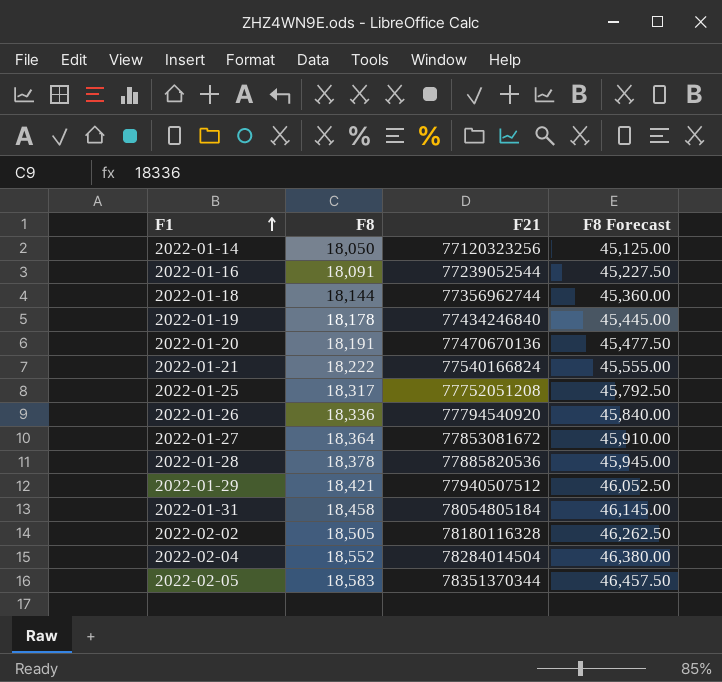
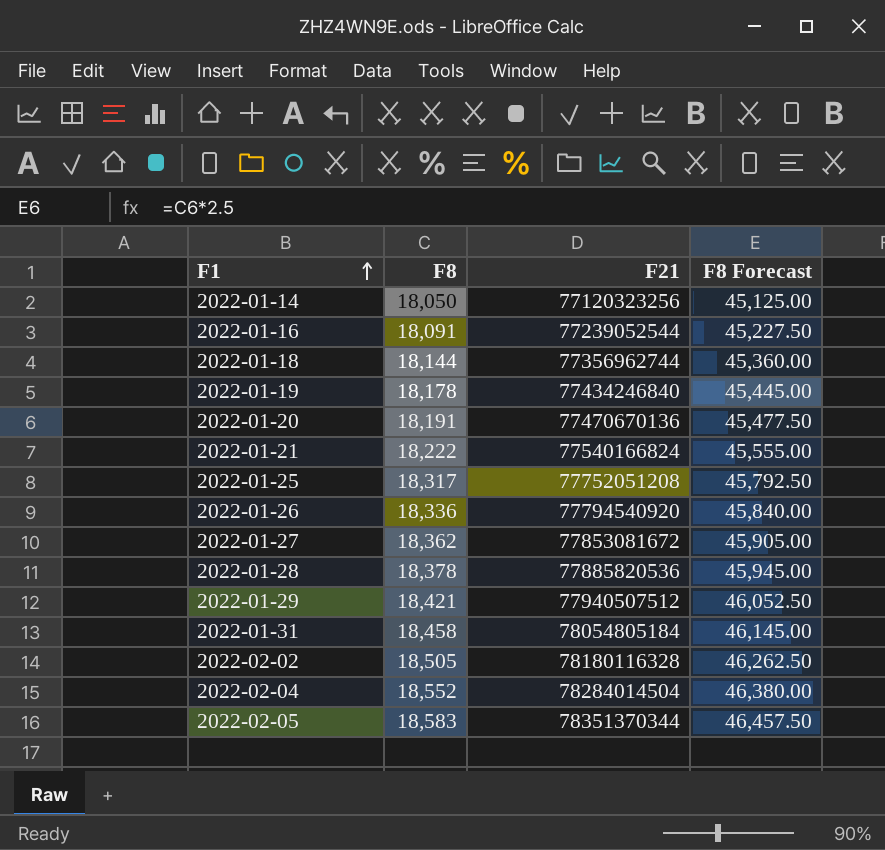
2022-01-27 | F8: 18,364 -> 18,362
2022-01-27 | F8 Forecast: 45,910.00 -> 45,905.00

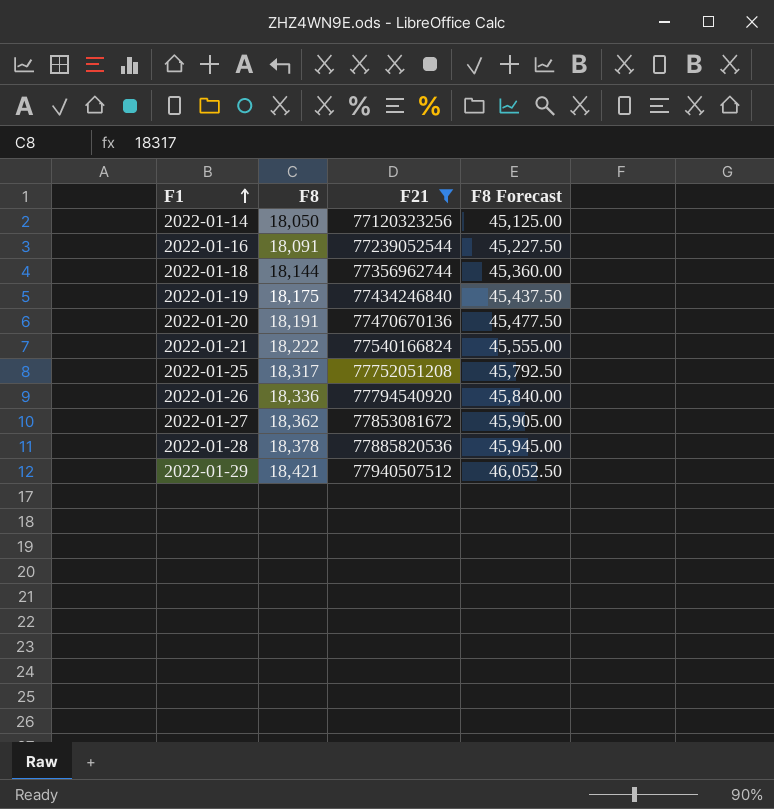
filter: none -> F21 <= 77940507512
2022-01-19 | F8: 18,178 -> 18,175
2022-01-19 | F8 Forecast: 45,445.00 -> 45,437.50

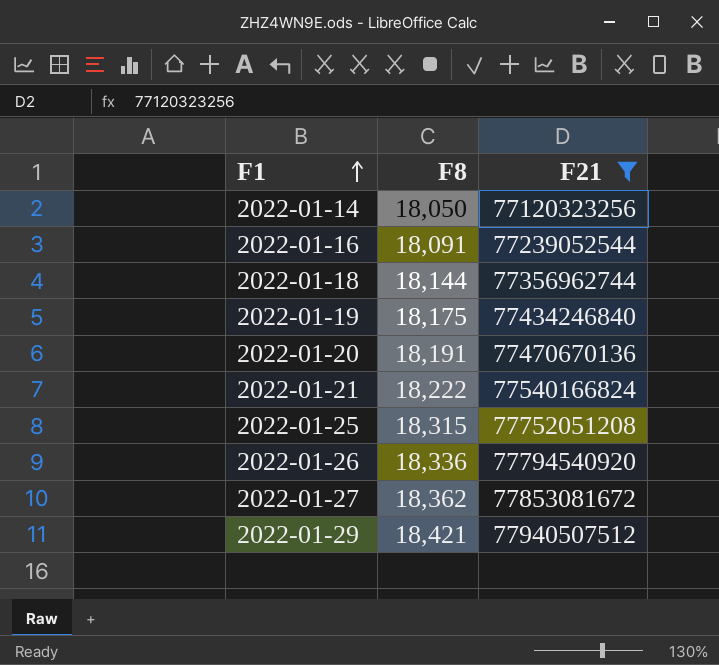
column F8 Forecast | formula: [F8] * 2.5 -> none
row 2022-01-28: 18,378 | 77885820536 | 45,945.00 -> none
2022-01-25 | F8: 18,317 -> 18,315

